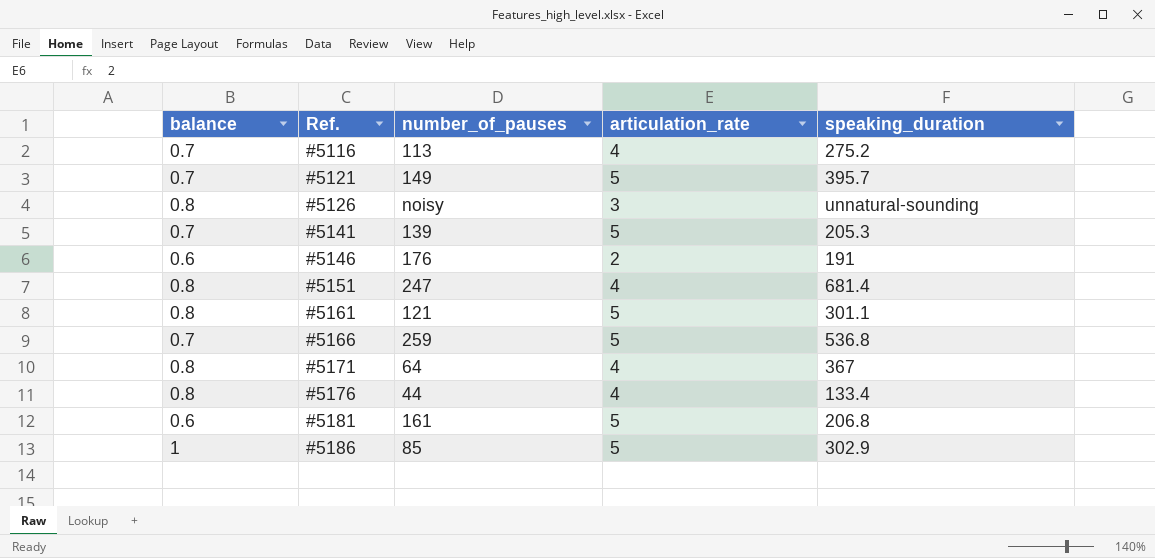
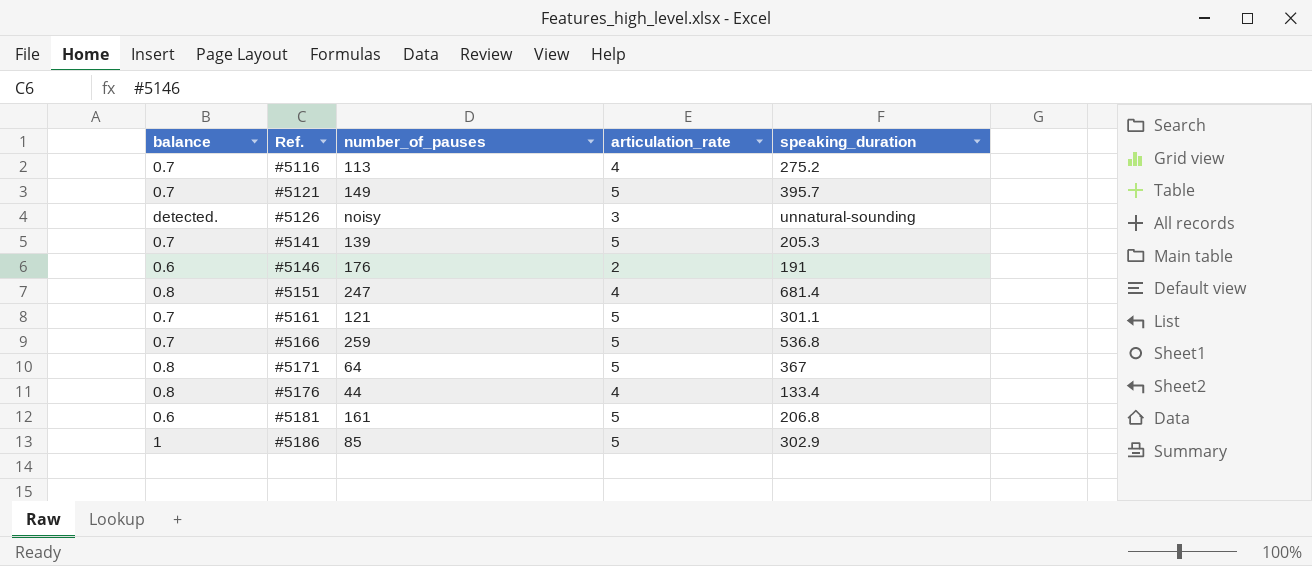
#5126 | balance: 0.8 -> detected.
#5161 | balance: 0.8 -> 0.7
#5171 | articulation_rate: 4 -> 5

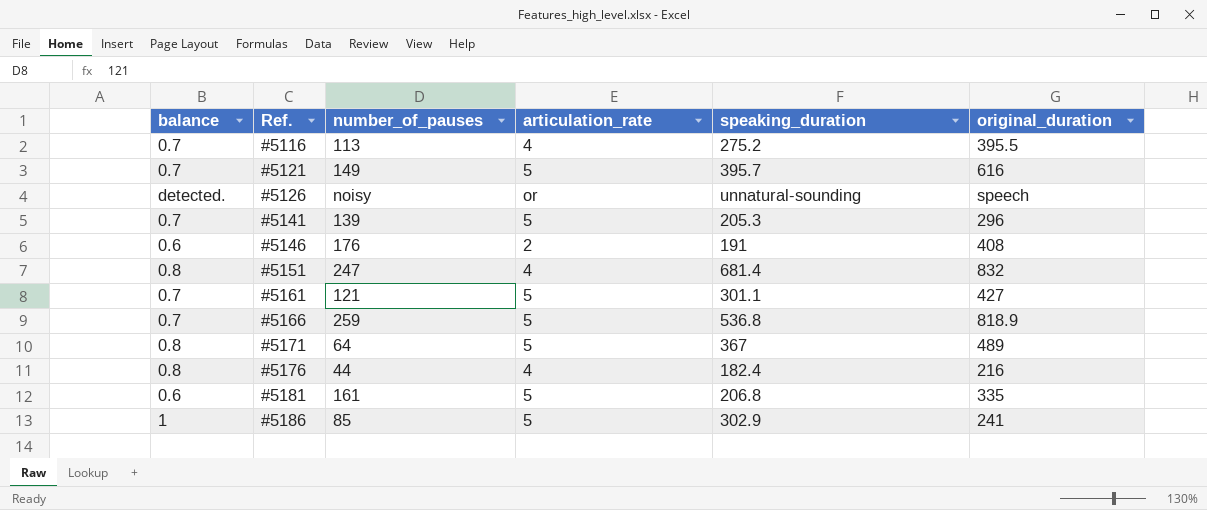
column original_duration | position: none -> 6
#5126 | articulation_rate: 3 -> or
#5176 | speaking_duration: 133.4 -> 182.4

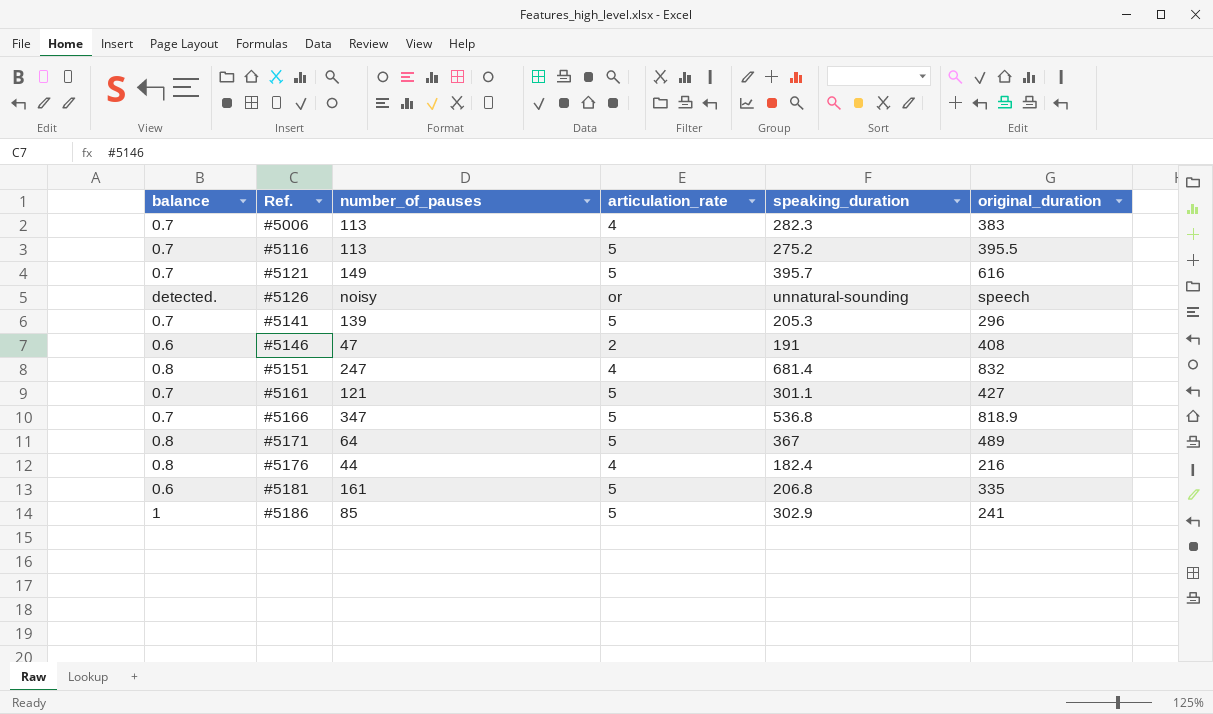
row #5006: none -> 0.7 | 113 | 4 | 282.3 | 383
#5116 | articulation_rate: 4 -> 5
#5146 | number_of_pauses: 176 -> 47
#5166 | number_of_pauses: 259 -> 347

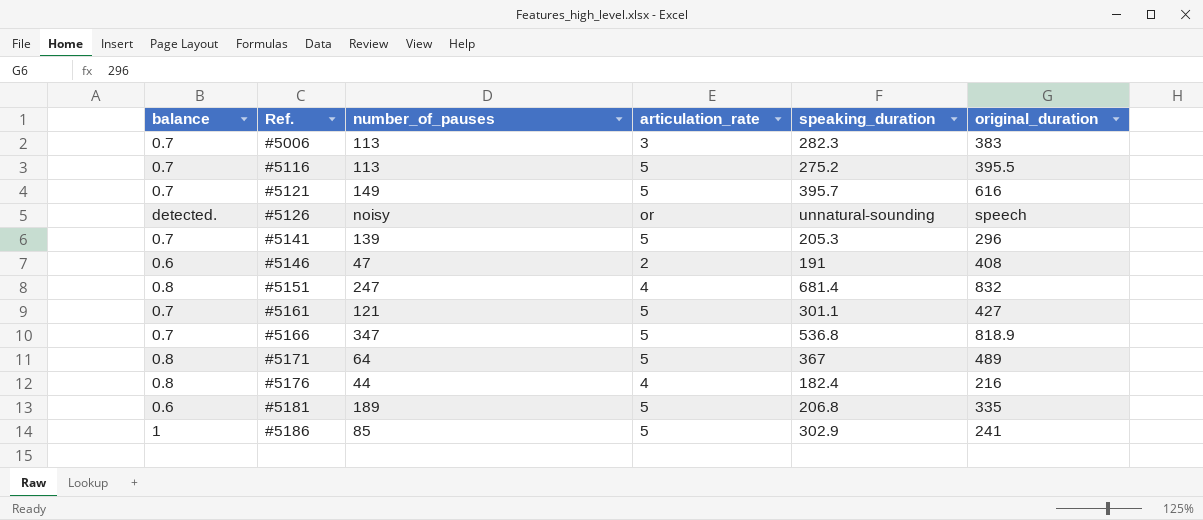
#5006 | articulation_rate: 4 -> 3
#5181 | number_of_pauses: 161 -> 189

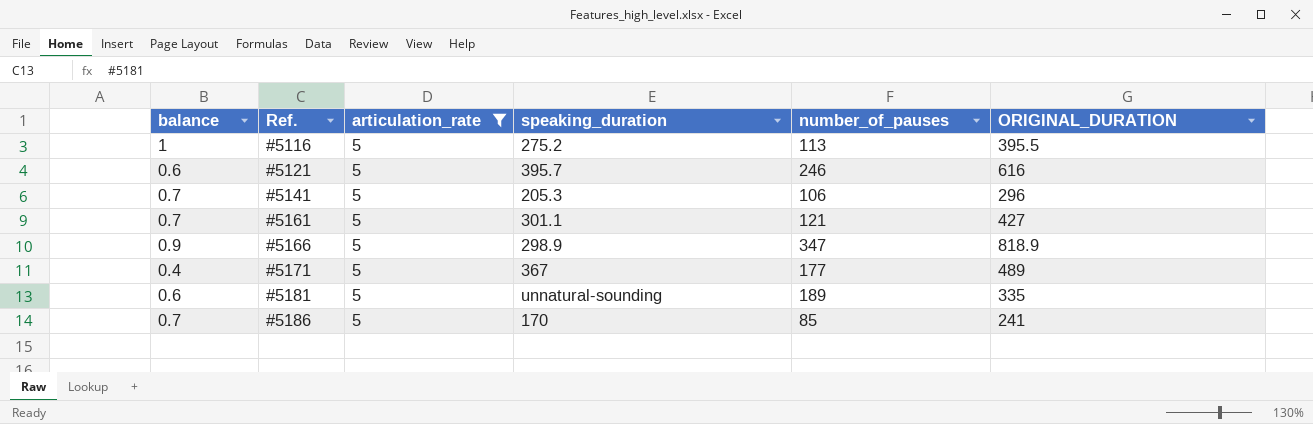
filter: none -> articulation_rate = 5
column number_of_pauses | position: 3 -> 5
column name: original_duration -> ORIGINAL_DURATION
#5116 | balance: 0.7 -> 1
#5121 | balance: 0.7 -> 0.6
#5121 | number_of_pauses: 149 -> 246
#5141 | number_of_pauses: 139 -> 106
#5166 | balance: 0.7 -> 0.9
#5166 | speaking_duration: 536.8 -> 298.9
#5171 | balance: 0.8 -> 0.4
#5171 | number_of_pauses: 64 -> 177
#5181 | speaking_duration: 206.8 -> unnatural-sounding
#5186 | balance: 1 -> 0.7
#5186 | speaking_duration: 302.9 -> 170

